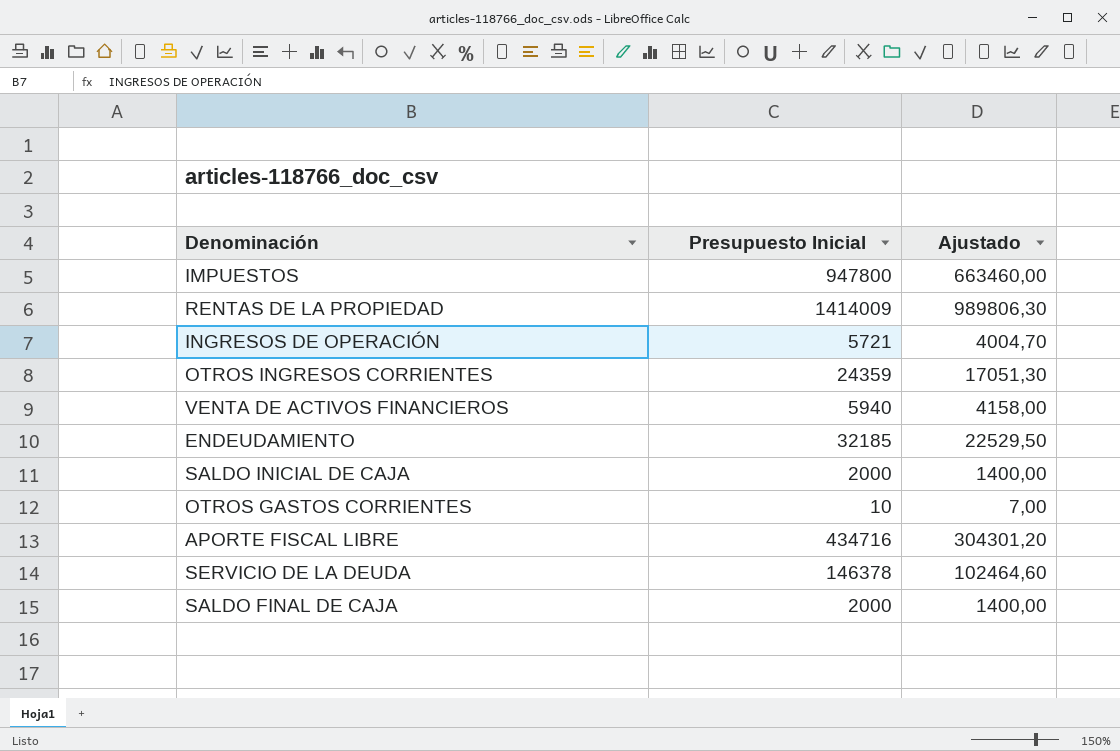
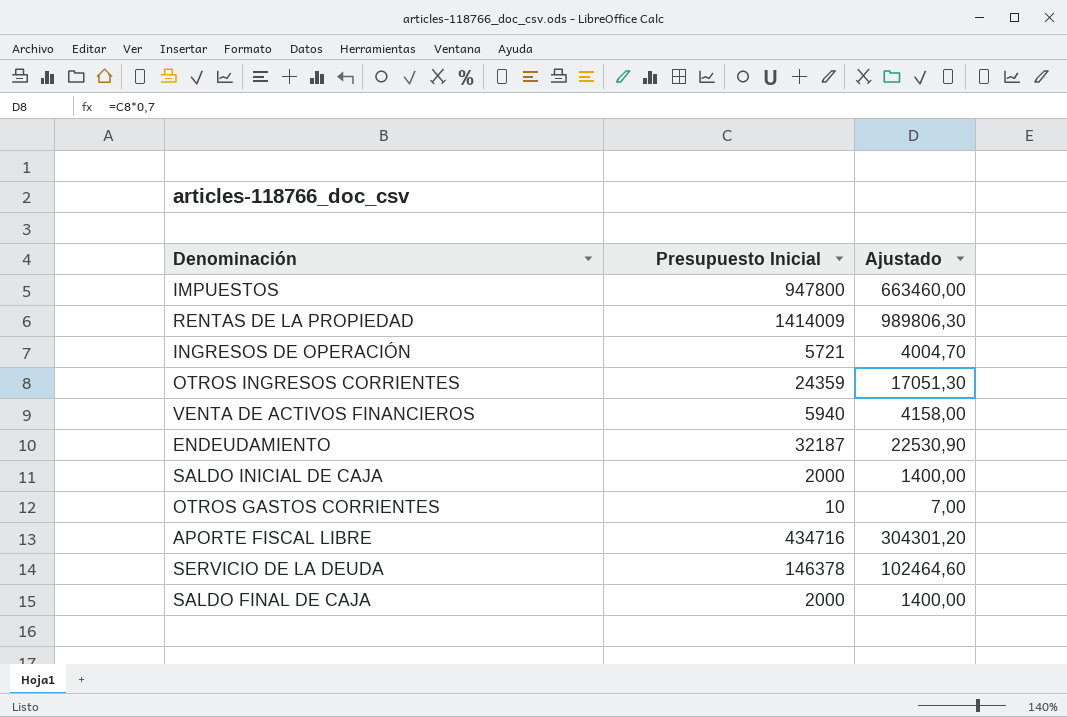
ENDEUDAMIENTO | Presupuesto Inicial: 32185 -> 32187
ENDEUDAMIENTO | Ajustado: 22529,50 -> 22530,90

